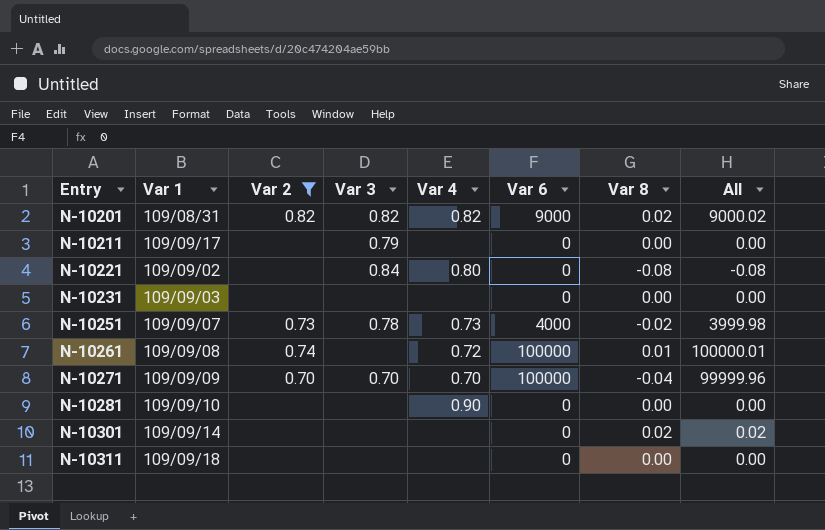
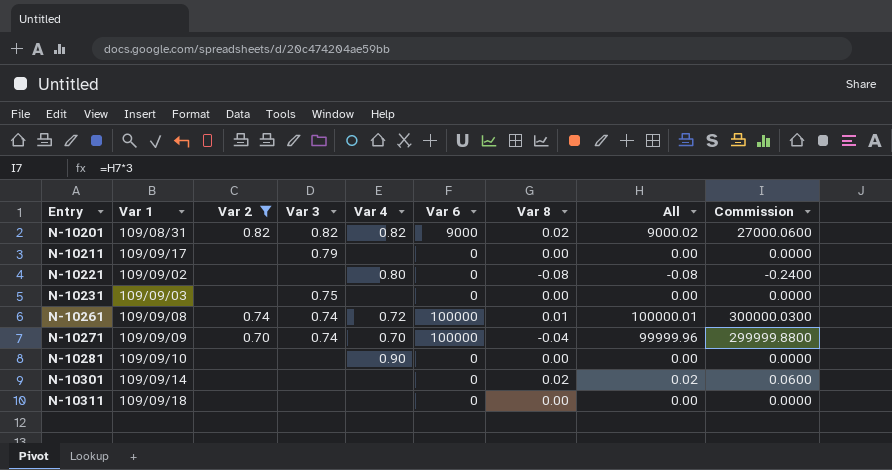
column Commission | formula: none -> [All] * 3
row N-10251: 109/09/07 | 0.73 | 0.78 | 0.73 | 4000 | -0.02 | 3999.98 -> none
N-10221 | Var 3: 0.84 -> none
N-10231 | Var 3: none -> 0.75
N-10261 | Var 3: none -> 0.74
N-10271 | Var 3: 0.70 -> 0.74

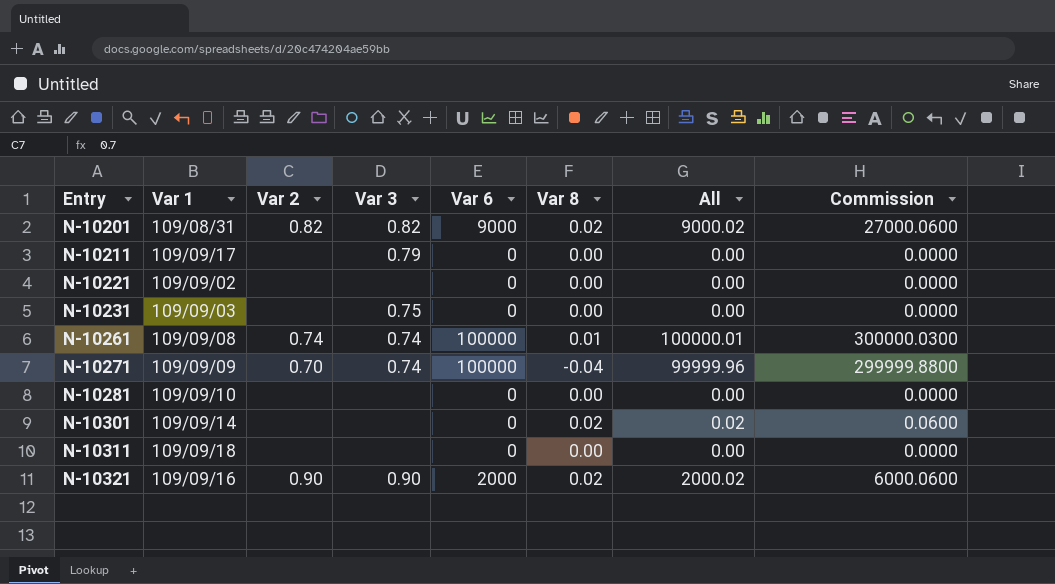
filter: Var 2 != 0.90 -> none
column Var 4 | position: 5 -> none
N-10221 | Var 8: -0.08 -> 0.00
N-10221 | All: -0.08 -> 0.00
N-10221 | Commission: -0.2400 -> 0.0000

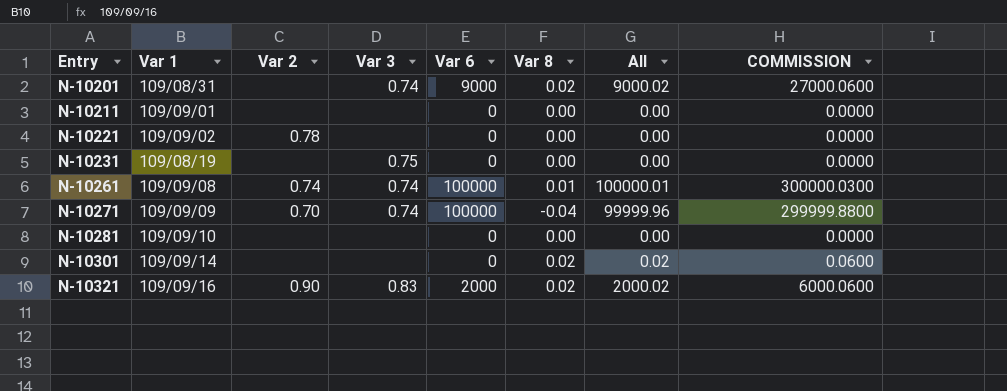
column name: Commission -> COMMISSION
row N-10311: 109/09/18 | none | none | 0 | 0.00 | 0.00 | 0.0000 -> none
N-10201 | Var 2: 0.82 -> none
N-10201 | Var 3: 0.82 -> 0.74
N-10211 | Var 1: 109/09/17 -> 109/09/01
N-10211 | Var 3: 0.79 -> none
N-10221 | Var 2: none -> 0.78
N-10231 | Var 1: 109/09/03 -> 109/08/19
N-10321 | Var 3: 0.90 -> 0.83

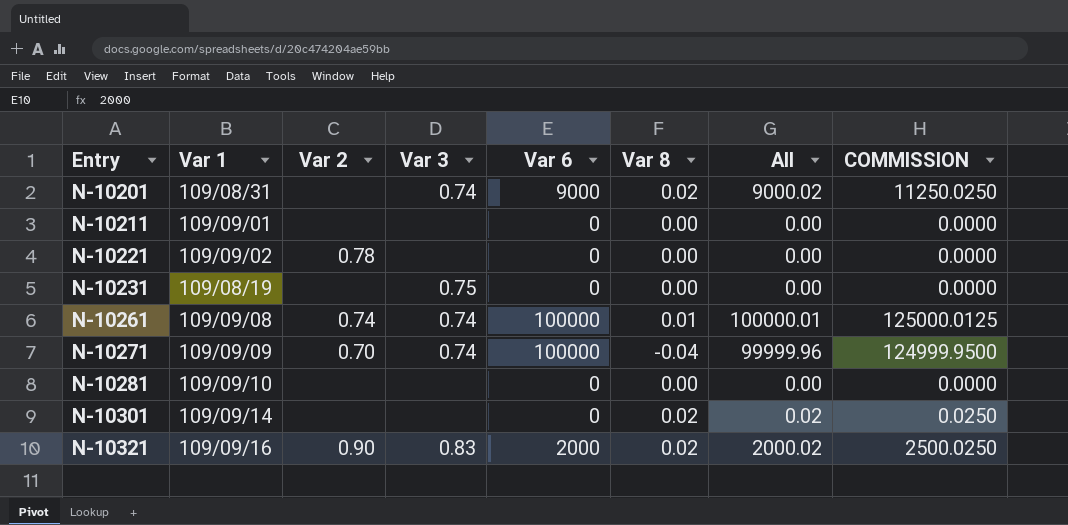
column COMMISSION | formula: [All] * 3 -> [All] * 1.25

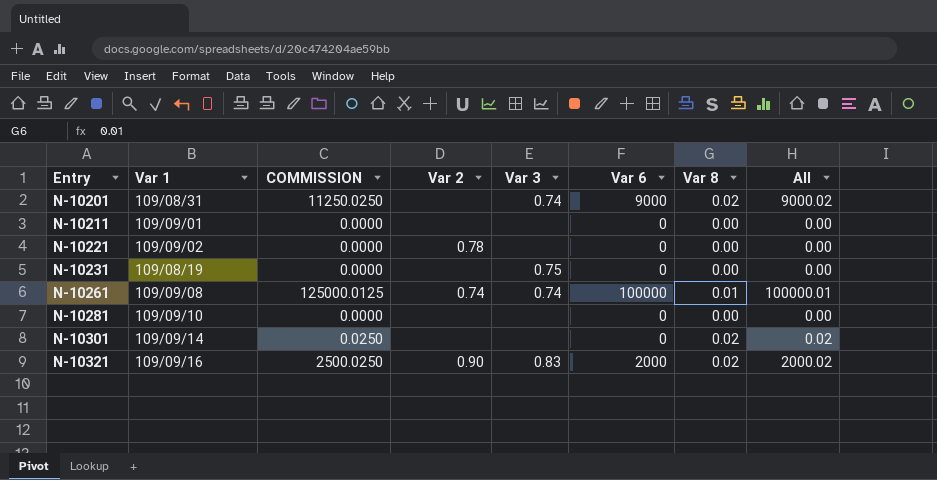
column COMMISSION | position: 8 -> 3
row N-10271: 109/09/09 | 0.70 | 0.74 | 100000 | -0.04 | 99999.96 | 124999.9500 -> none

